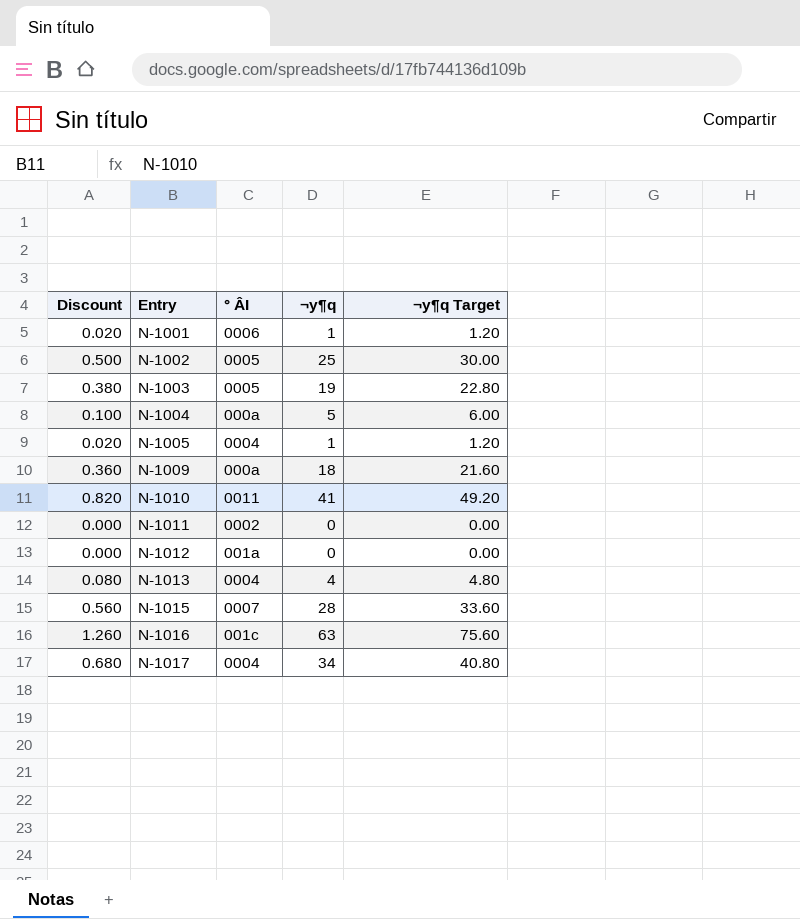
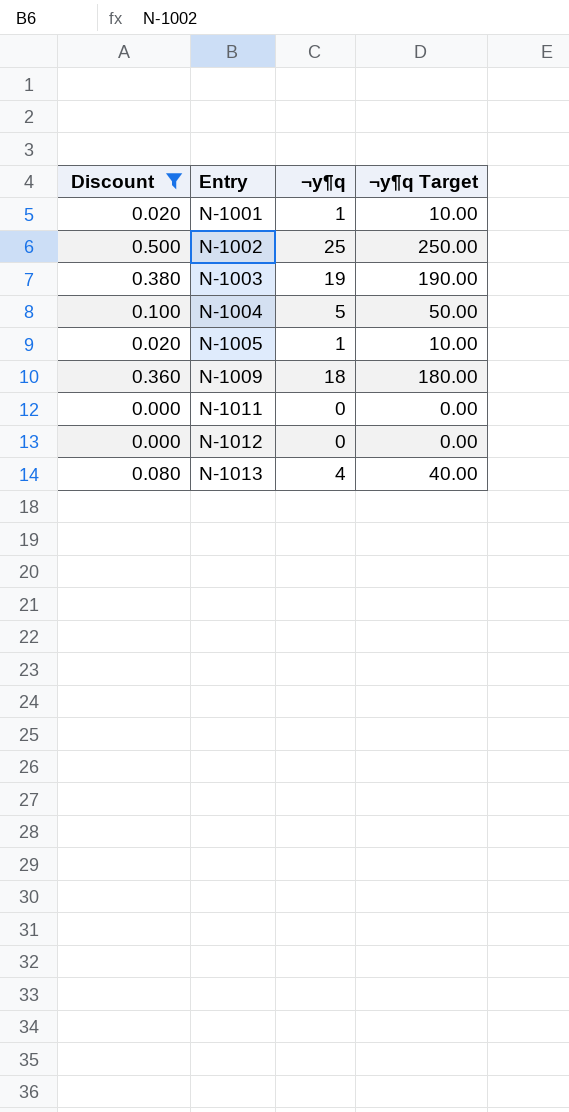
filter: none -> Discount <= 0.500
column ° ÂI | position: 3 -> none
column ¬y¶q Target | formula: [¬y¶q] * 1.2 -> [¬y¶q] * 10

